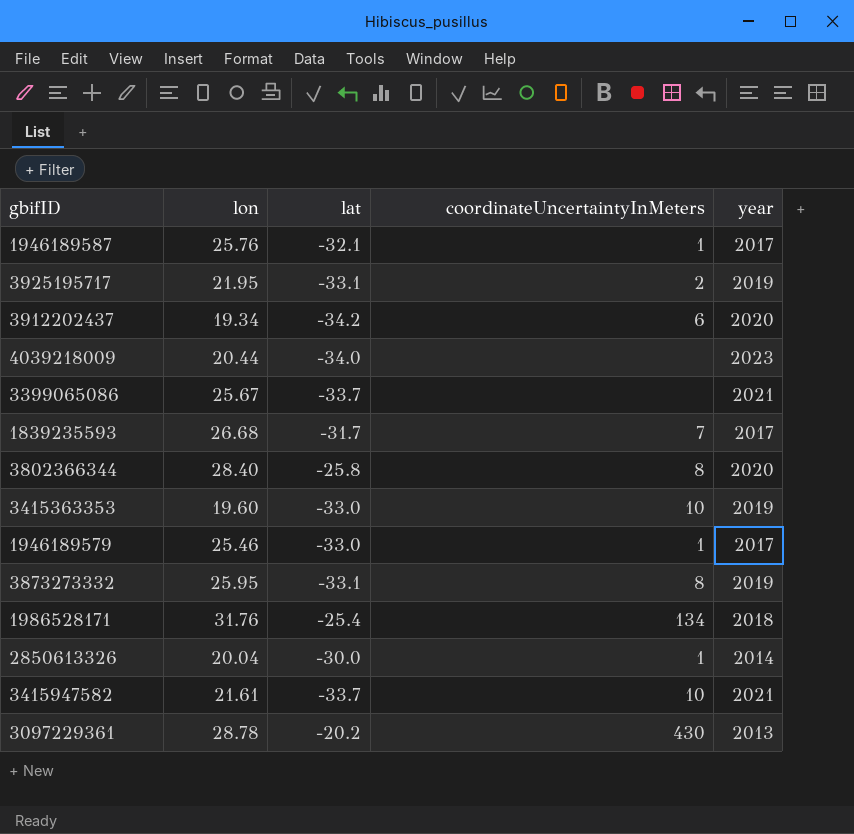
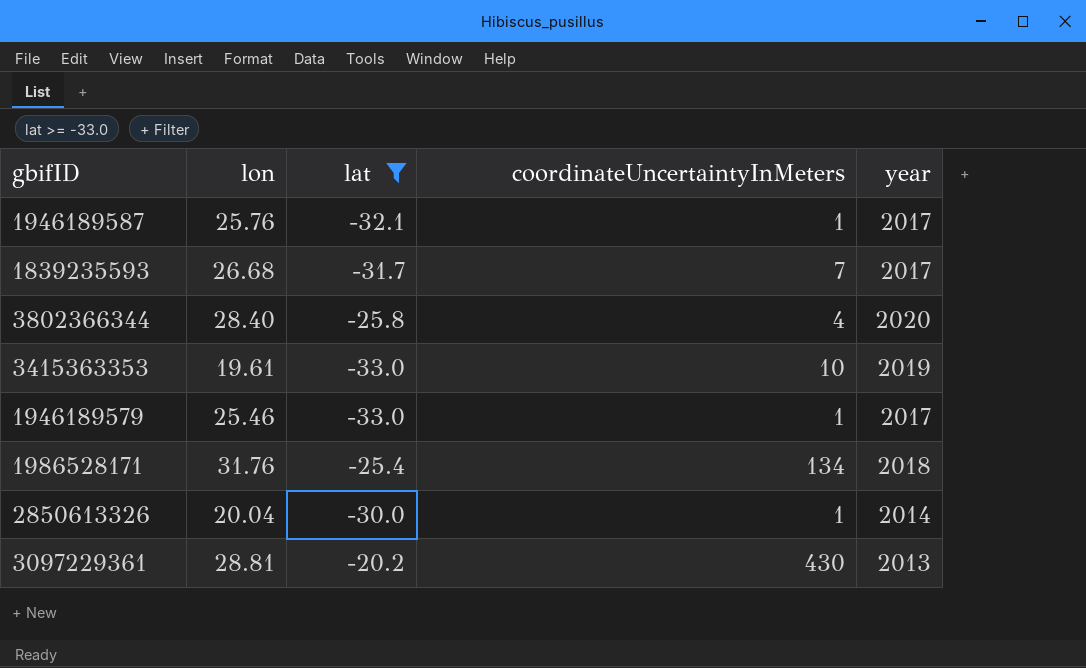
filter: none -> lat >= -33.0
3802366344 | coordinateUncertaintyInMeters: 8 -> 4
3415363353 | lon: 19.60 -> 19.61
3097229361 | lon: 28.78 -> 28.81

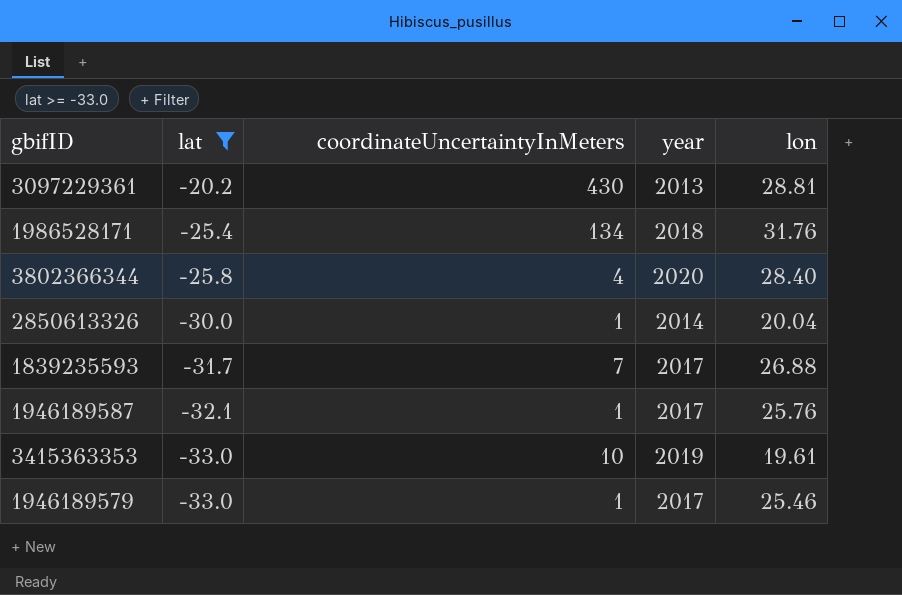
row order: none -> lat descending
column lon | position: 2 -> 5
1839235593 | lon: 26.68 -> 26.88

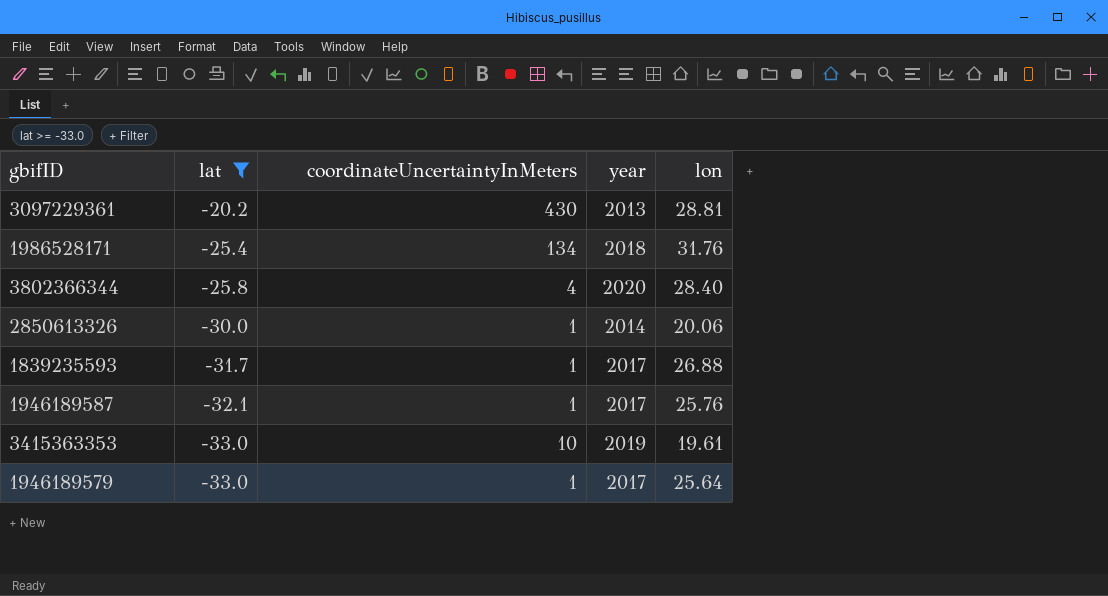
2850613326 | lon: 20.04 -> 20.06
1839235593 | coordinateUncertaintyInMeters: 7 -> 1
1946189579 | lon: 25.46 -> 25.64

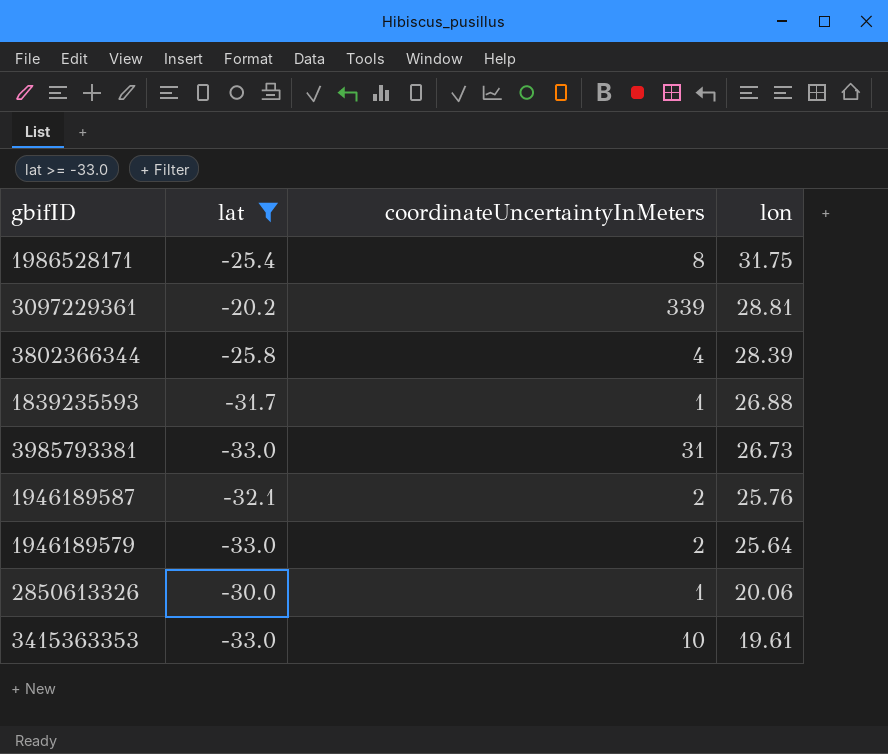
row order: lat descending -> lon descending
column year | position: 4 -> none
1986528171 | coordinateUncertaintyInMeters: 134 -> 8
1986528171 | lon: 31.76 -> 31.75
3097229361 | coordinateUncertaintyInMeters: 430 -> 339
3802366344 | lon: 28.40 -> 28.39
row 3985793381: none -> -33.0 | 31 | 26.73
1946189587 | coordinateUncertaintyInMeters: 1 -> 2
1946189579 | coordinateUncertaintyInMeters: 1 -> 2

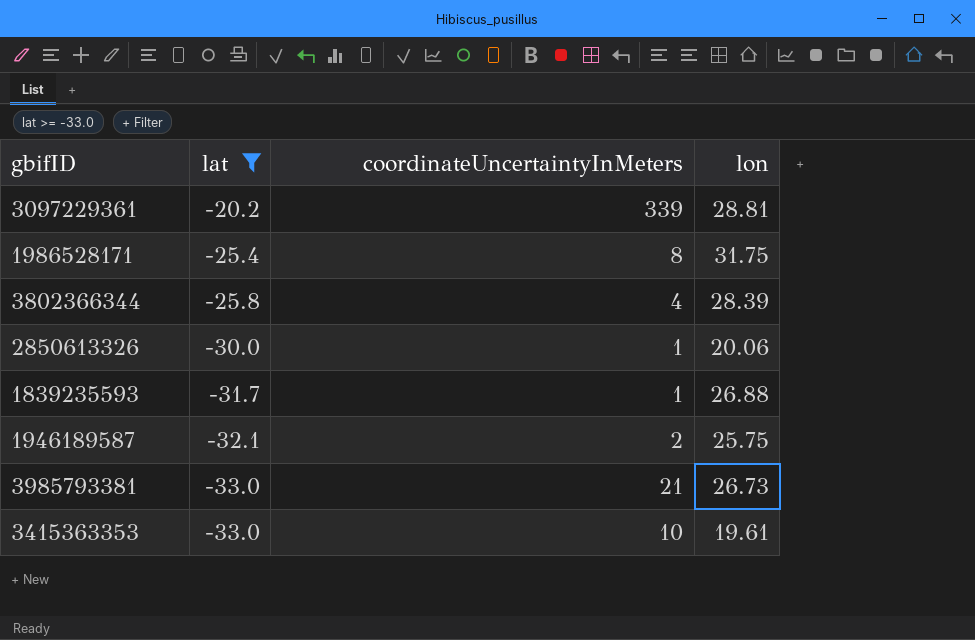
row order: lon descending -> lat descending
row 1946189579: -33.0 | 2 | 25.64 -> none
1946189587 | lon: 25.76 -> 25.75
3985793381 | coordinateUncertaintyInMeters: 31 -> 21

